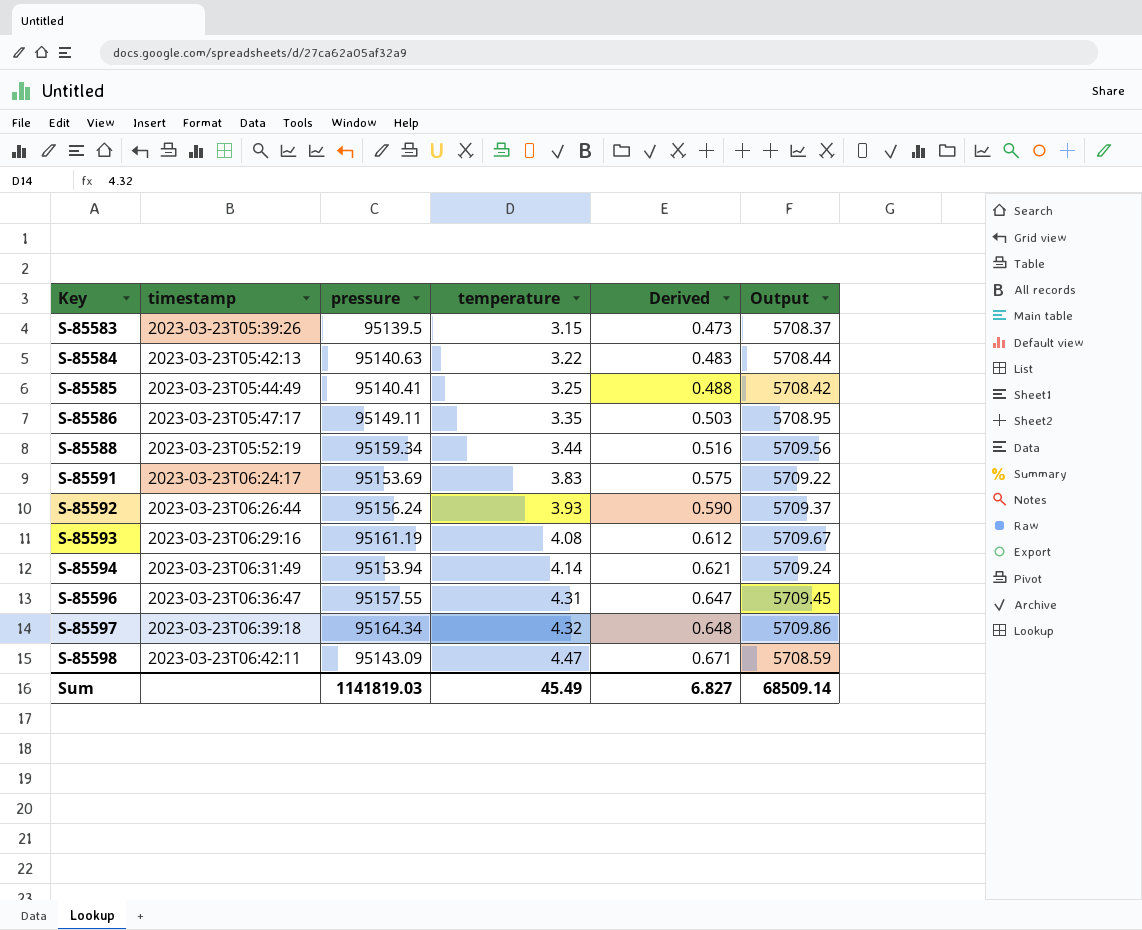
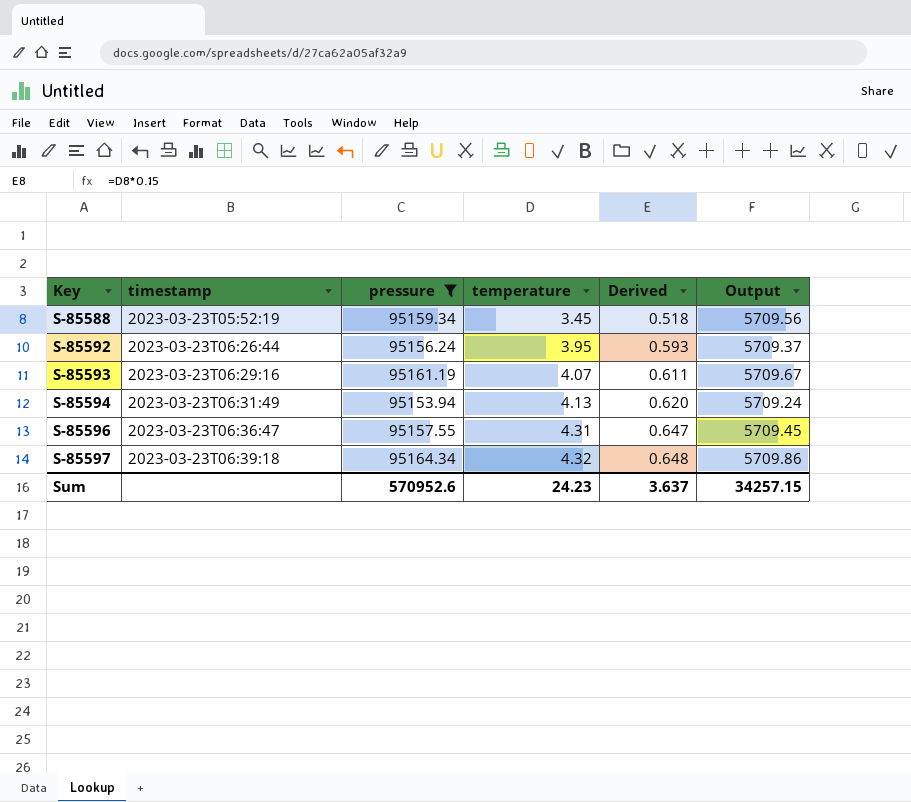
filter: none -> pressure >= 95153.94
S-85588 | temperature: 3.44 -> 3.45
S-85588 | Derived: 0.516 -> 0.518
S-85592 | temperature: 3.93 -> 3.95
S-85592 | Derived: 0.590 -> 0.593
S-85593 | temperature: 4.08 -> 4.07
S-85593 | Derived: 0.612 -> 0.611
S-85594 | temperature: 4.14 -> 4.13
S-85594 | Derived: 0.621 -> 0.620
Sum | pressure: 1141819.03 -> 570952.6
Sum | temperature: 45.49 -> 24.23
Sum | Derived: 6.827 -> 3.637
Sum | Output: 68509.14 -> 34257.15

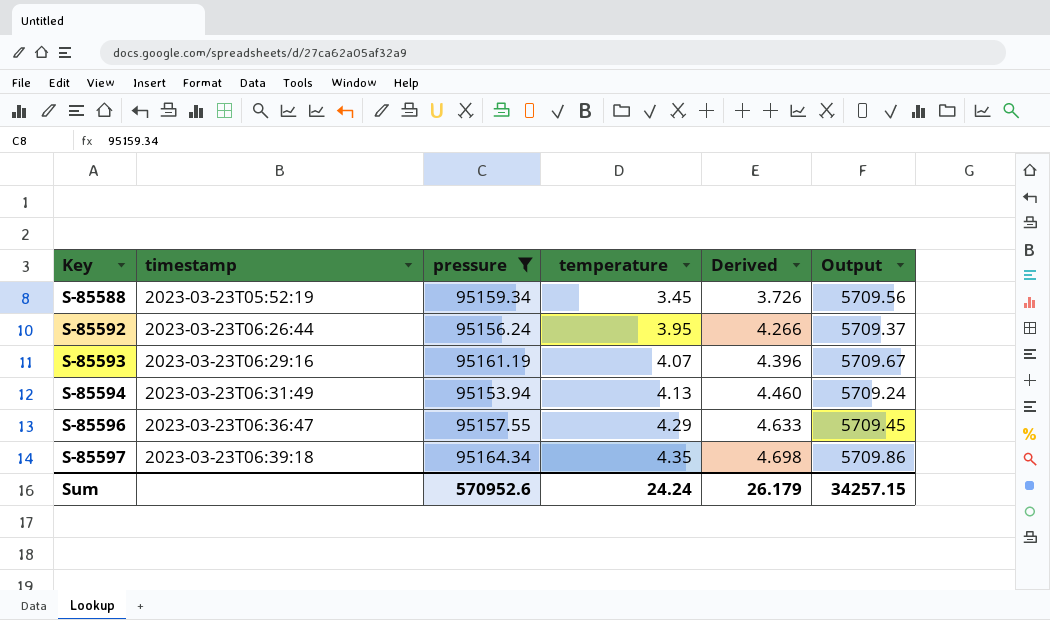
column Derived | formula: [temperature] * 0.15 -> [temperature] * 1.08
S-85596 | temperature: 4.31 -> 4.29
S-85597 | temperature: 4.32 -> 4.35
Sum | temperature: 24.23 -> 24.24
Sum | Derived: 3.637 -> 26.179

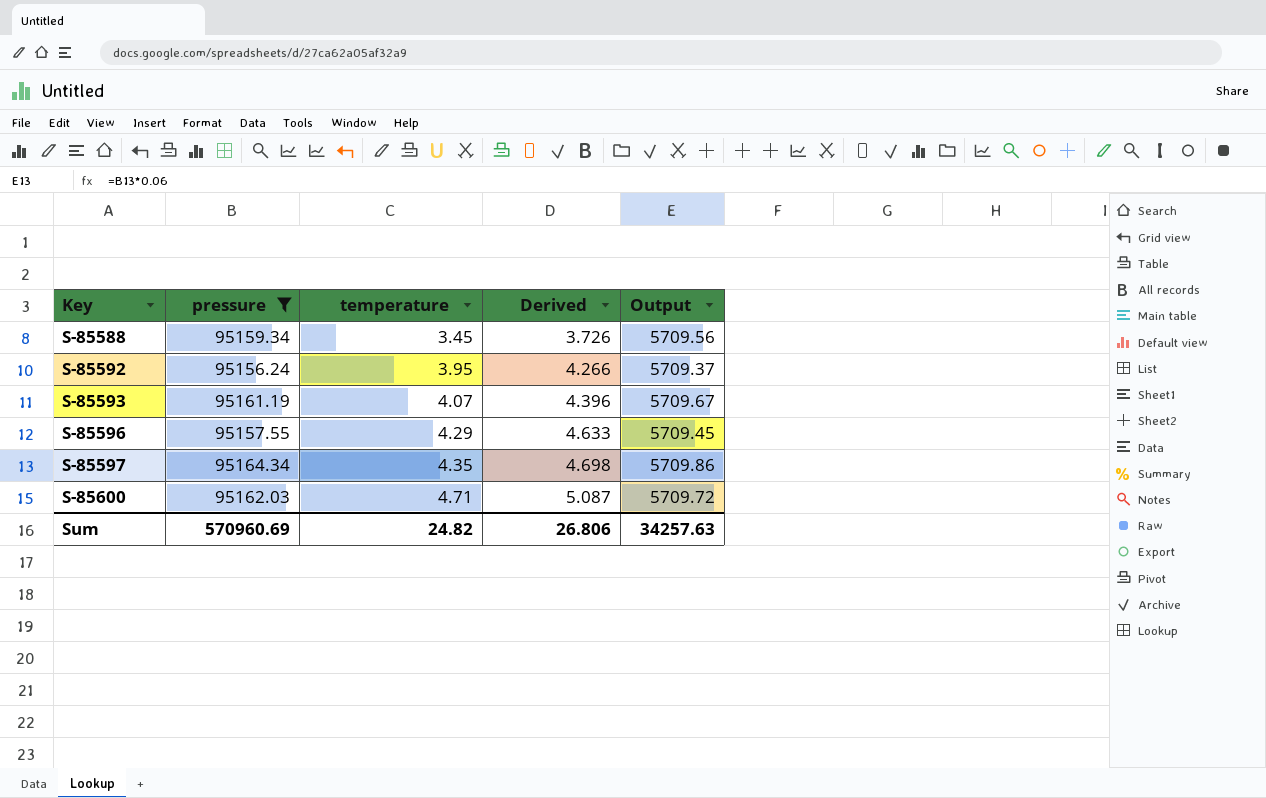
column timestamp | position: 2 -> none
row S-85594: 2023-03-23T06:31:49 | 95153.94 | 4.13 | 4.460 | 5709.24 -> none
row S-85600: none -> 95162.03 | 4.71 | 5.087 | 5709.72
Sum | pressure: 570952.6 -> 570960.69
Sum | temperature: 24.24 -> 24.82
Sum | Derived: 26.179 -> 26.806
Sum | Output: 34257.15 -> 34257.63

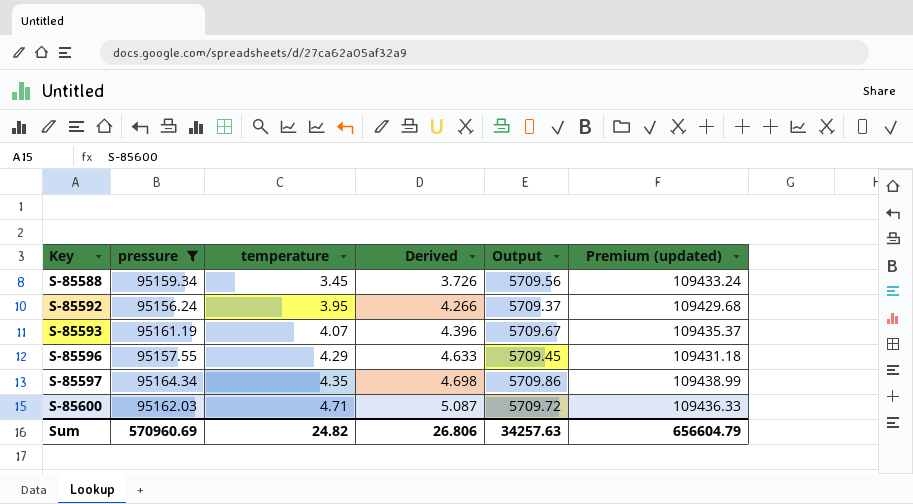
column Premium (updated) | formula: none -> [pressure] * 1.15

